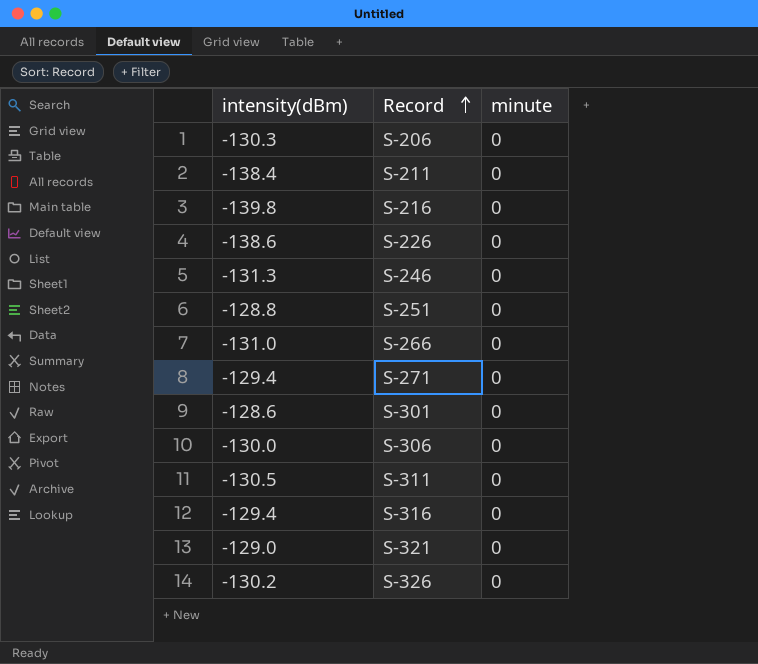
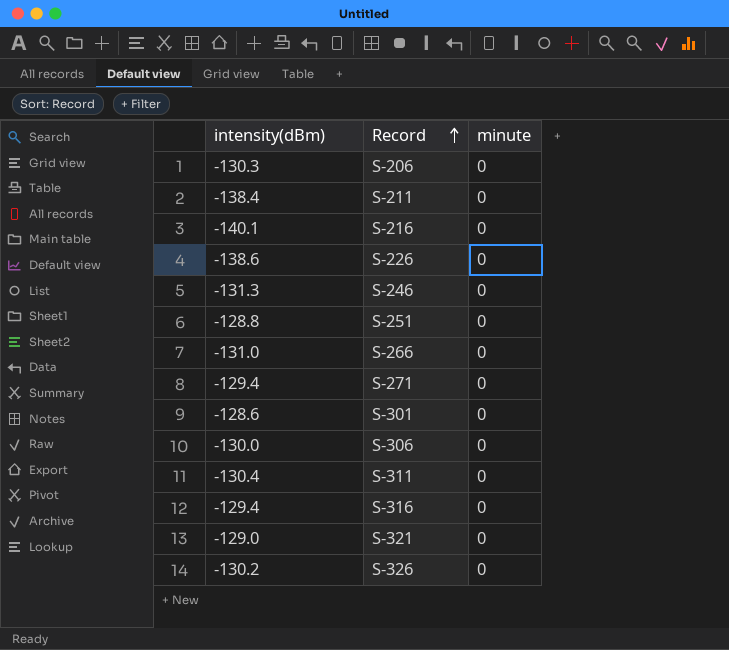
S-216 | intensity(dBm): -139.8 -> -140.1
S-311 | intensity(dBm): -130.5 -> -130.4

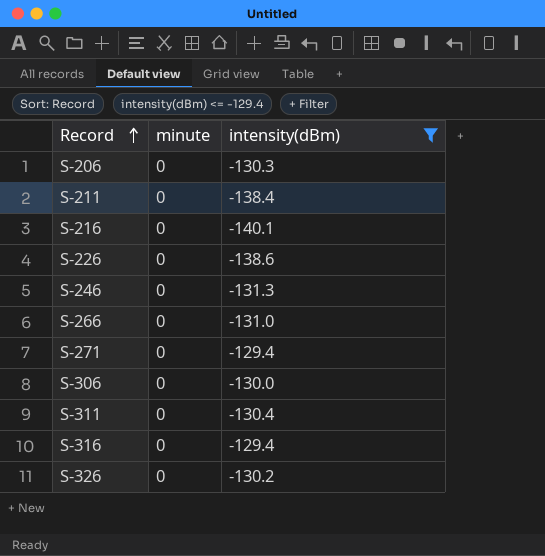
filter: none -> intensity(dBm) <= -129.4
column intensity(dBm) | position: 1 -> 3

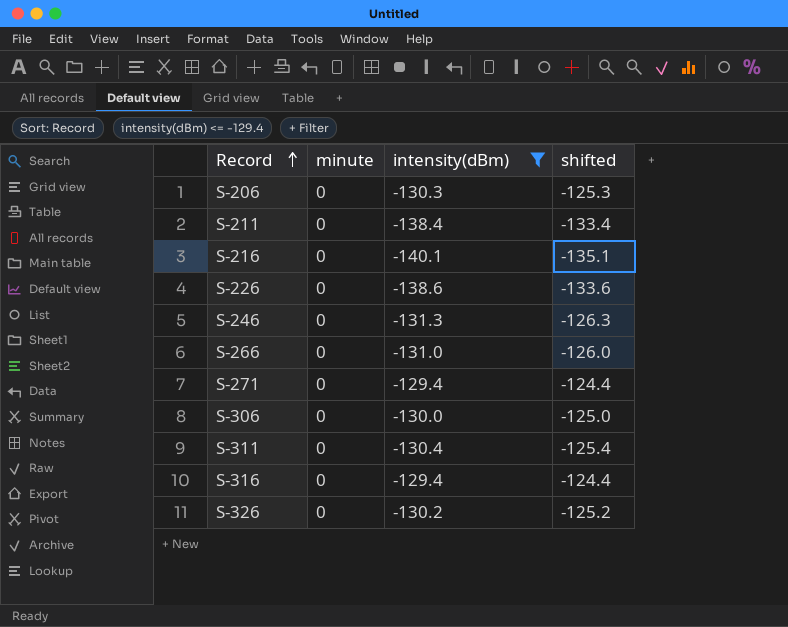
column shifted | formula: none -> [intensity(dBm)] + 5

